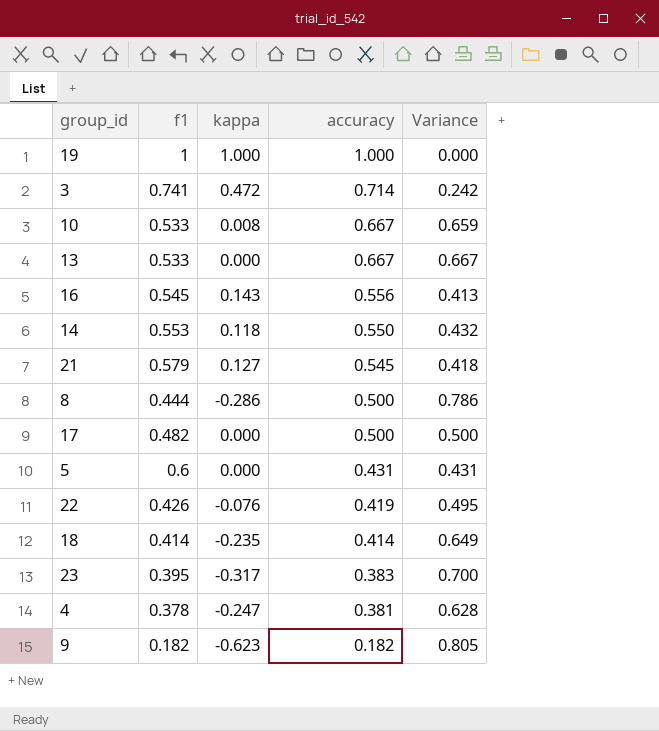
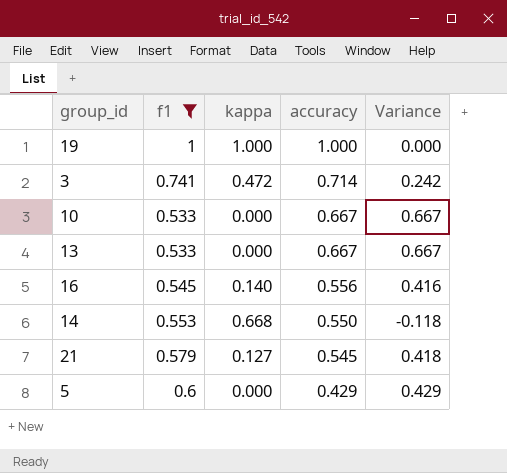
filter: none -> f1 >= 0.533
10 | kappa: 0.008 -> 0.000
10 | Variance: 0.659 -> 0.667
16 | kappa: 0.143 -> 0.140
16 | Variance: 0.413 -> 0.416
14 | kappa: 0.118 -> 0.668
14 | Variance: 0.432 -> -0.118
5 | accuracy: 0.431 -> 0.429
5 | Variance: 0.431 -> 0.429

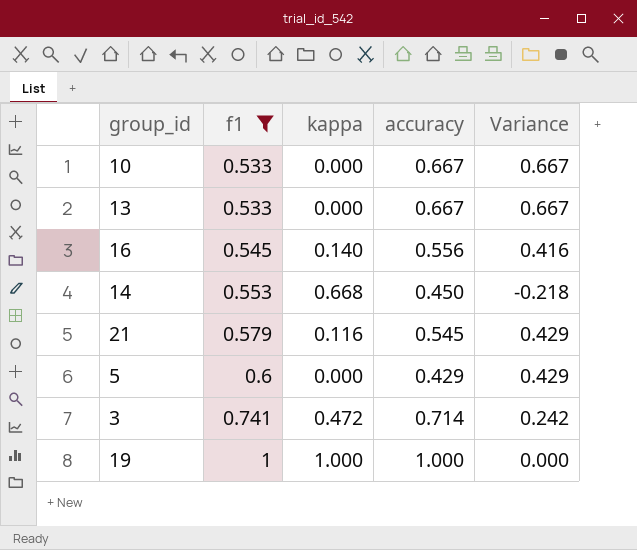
row order: accuracy descending -> f1 ascending
14 | accuracy: 0.550 -> 0.450
14 | Variance: -0.118 -> -0.218
21 | kappa: 0.127 -> 0.116
21 | Variance: 0.418 -> 0.429

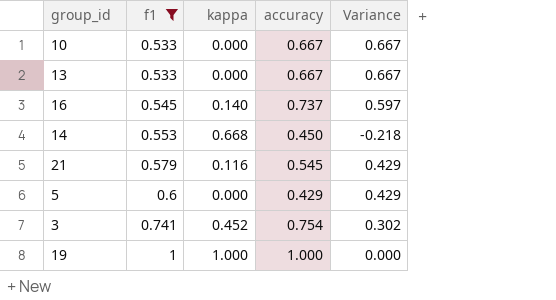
16 | accuracy: 0.556 -> 0.737
16 | Variance: 0.416 -> 0.597
3 | kappa: 0.472 -> 0.452
3 | accuracy: 0.714 -> 0.754
3 | Variance: 0.242 -> 0.302

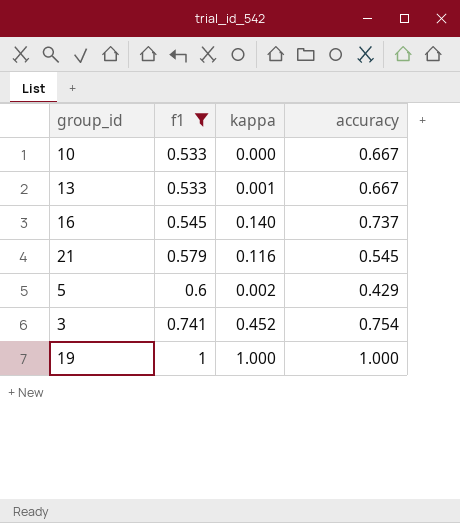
column Variance | formula: [accuracy] - [kappa] -> none
row 14: 0.553 | 0.668 | 0.450 | -0.218 -> none
13 | kappa: 0.000 -> 0.001
5 | kappa: 0.000 -> 0.002

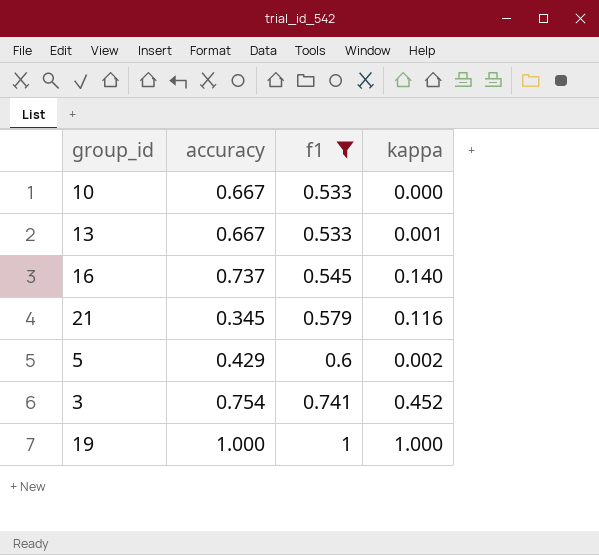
column accuracy | position: 4 -> 2
21 | accuracy: 0.545 -> 0.345

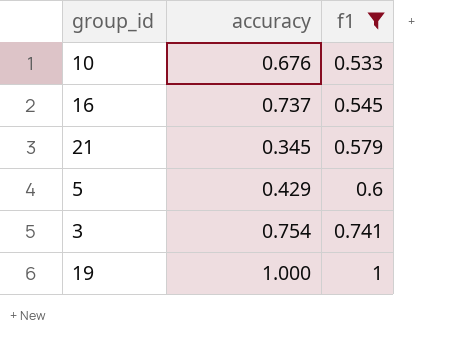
column kappa | position: 4 -> none
row 13: 0.667 | 0.533 | 0.001 -> none
10 | accuracy: 0.667 -> 0.676

